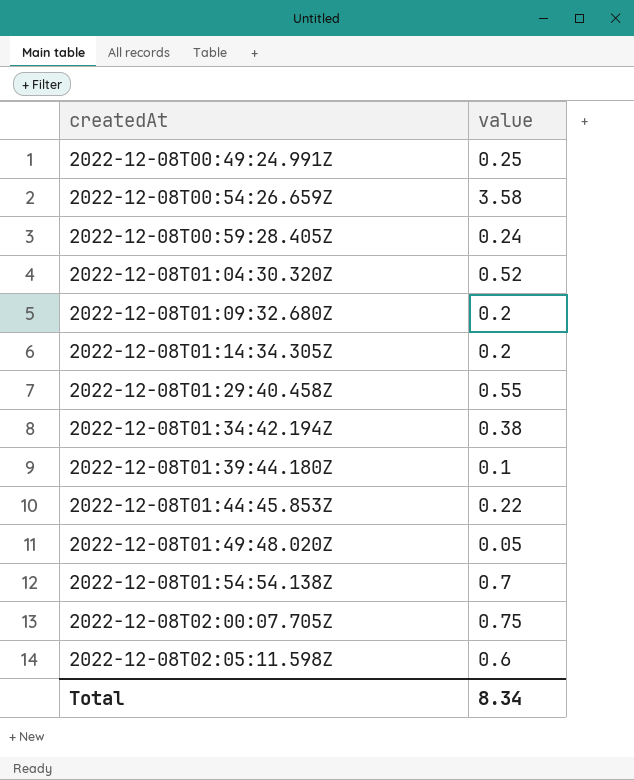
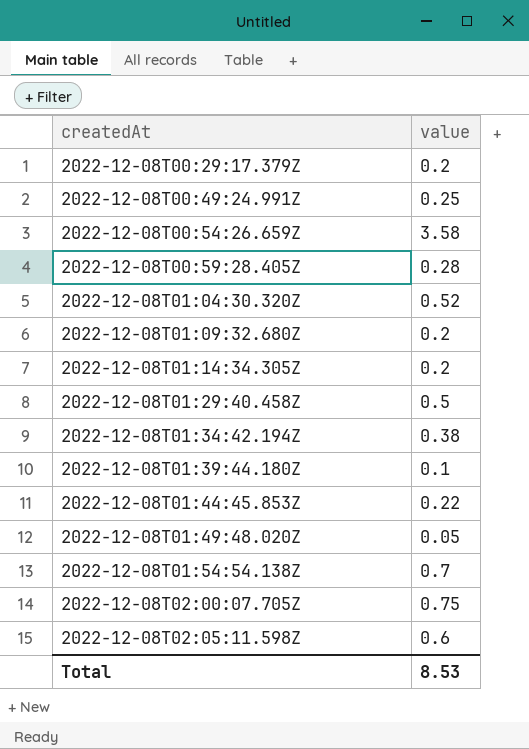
row 2022-12-08T00:29:17.379Z: none -> 0.2
2022-12-08T00:59:28.405Z | value: 0.24 -> 0.28
2022-12-08T01:29:40.458Z | value: 0.55 -> 0.5
Total | value: 8.34 -> 8.53

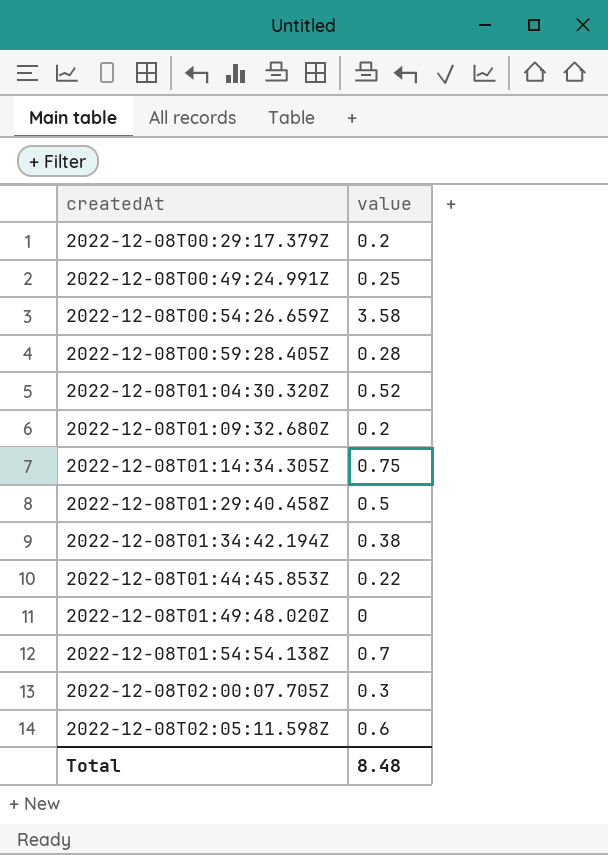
row 2022-12-08T01:39:44.180Z: 0.1 -> none
2022-12-08T01:14:34.305Z | value: 0.2 -> 0.75
2022-12-08T01:49:48.020Z | value: 0.05 -> 0
2022-12-08T02:00:07.705Z | value: 0.75 -> 0.3
Total | value: 8.53 -> 8.48

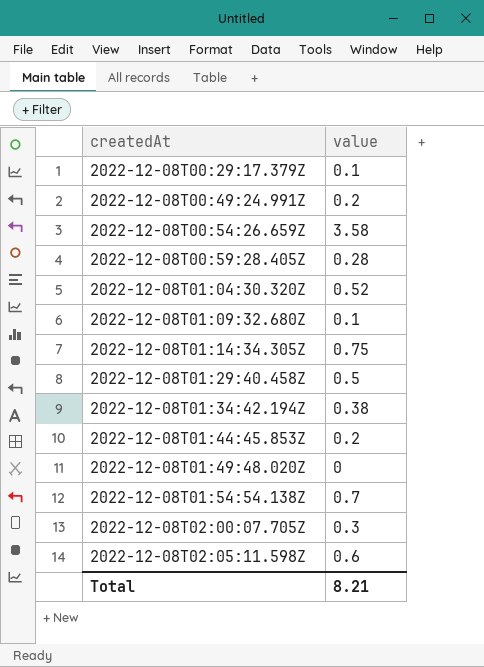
2022-12-08T00:29:17.379Z | value: 0.2 -> 0.1
2022-12-08T00:49:24.991Z | value: 0.25 -> 0.2
2022-12-08T01:09:32.680Z | value: 0.2 -> 0.1
2022-12-08T01:44:45.853Z | value: 0.22 -> 0.2
Total | value: 8.48 -> 8.21

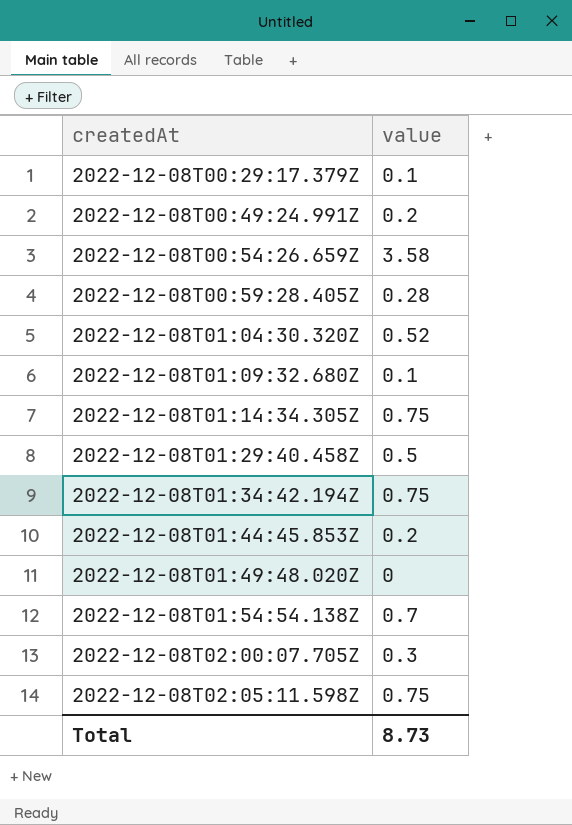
2022-12-08T01:34:42.194Z | value: 0.38 -> 0.75
2022-12-08T02:05:11.598Z | value: 0.6 -> 0.75
Total | value: 8.21 -> 8.73

